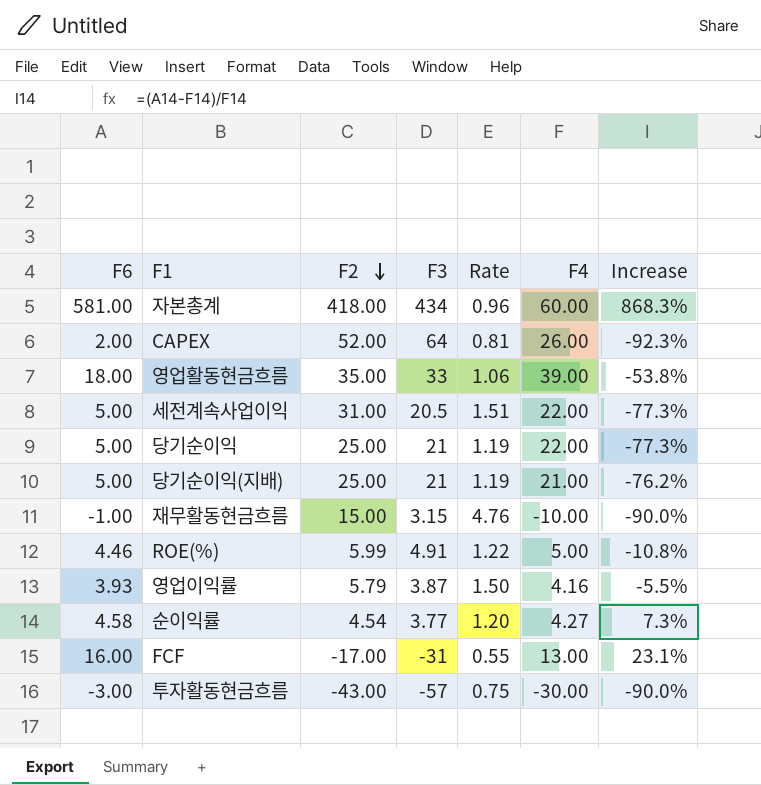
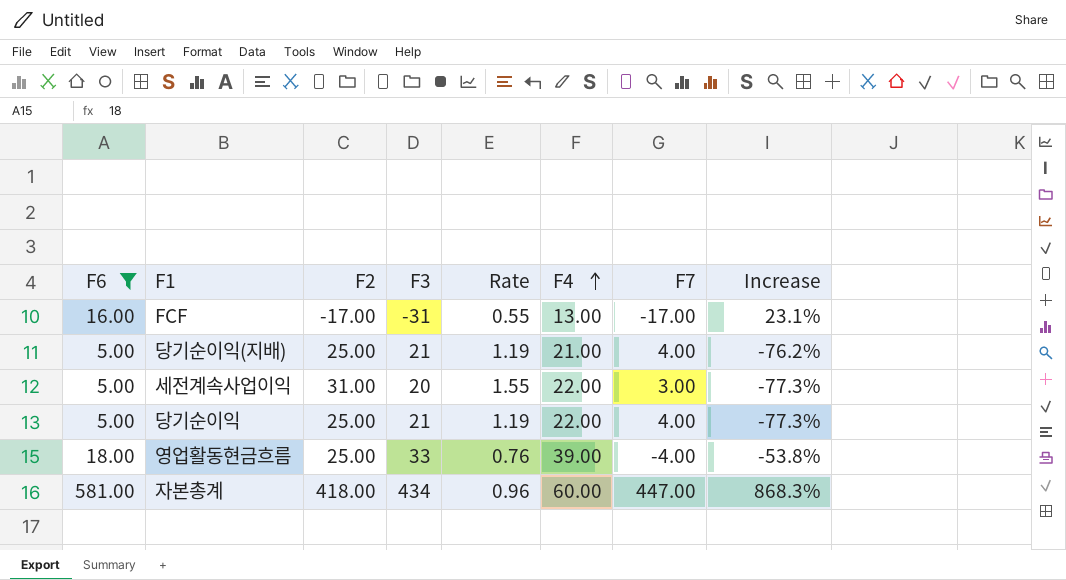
filter: none -> F6 >= 5.00
row order: F2 descending -> F4 ascending
column F7 | position: none -> 7
세전계속사업이익 | F3: 20.5 -> 20
세전계속사업이익 | Rate: 1.51 -> 1.55
영업활동현금흐름 | F2: 35.00 -> 25.00
영업활동현금흐름 | Rate: 1.06 -> 0.76

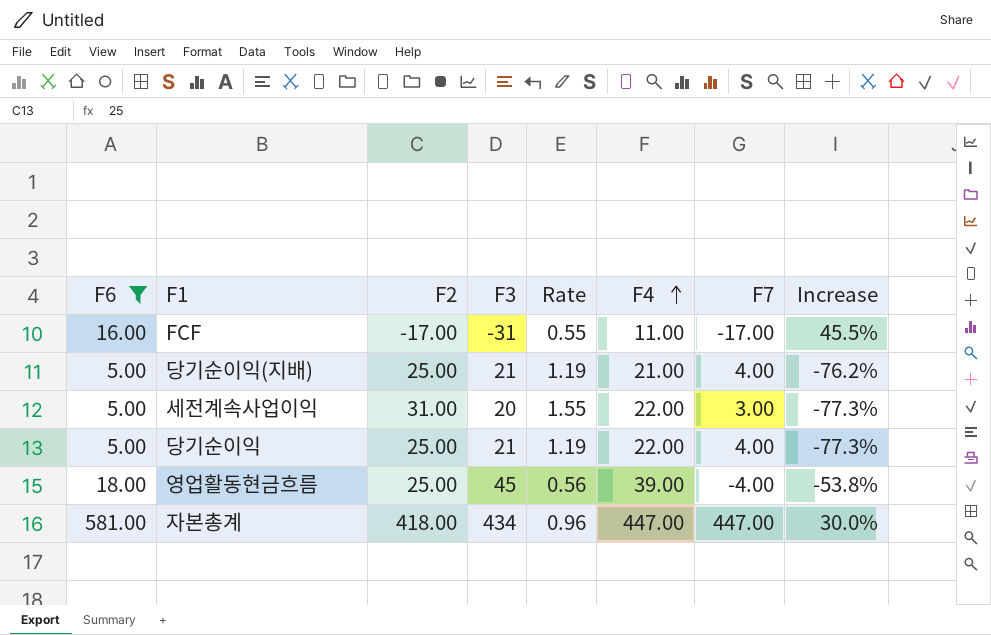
FCF | F4: 13.00 -> 11.00
FCF | Increase: 23.1% -> 45.5%
영업활동현금흐름 | F3: 33 -> 45
영업활동현금흐름 | Rate: 0.76 -> 0.56
자본총계 | F4: 60.00 -> 447.00
자본총계 | Increase: 868.3% -> 30.0%

